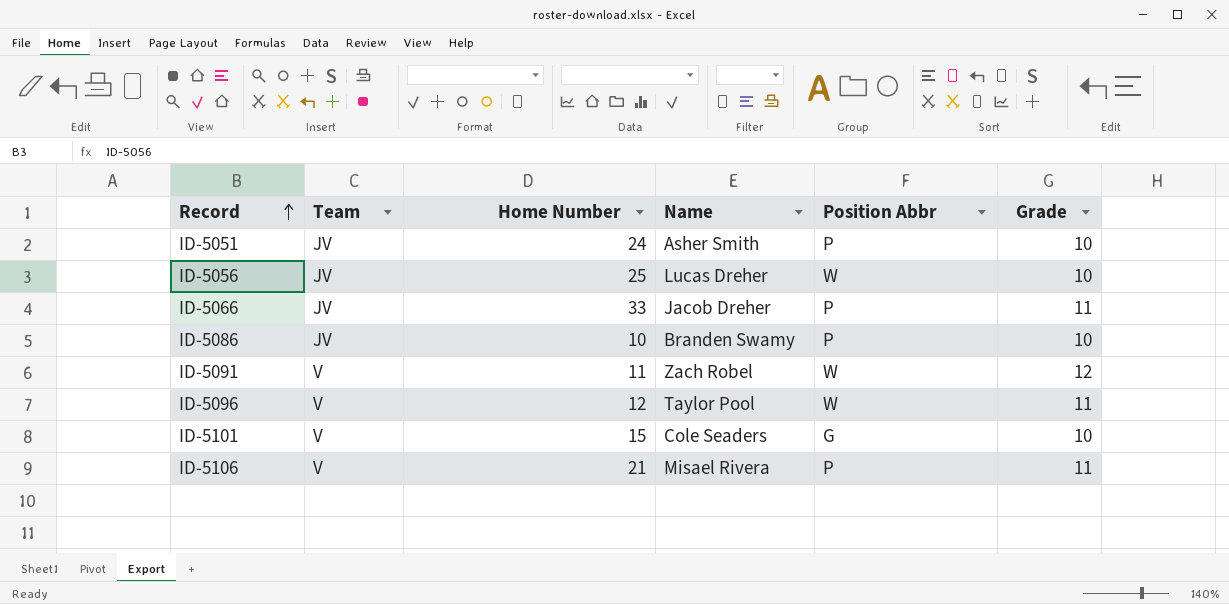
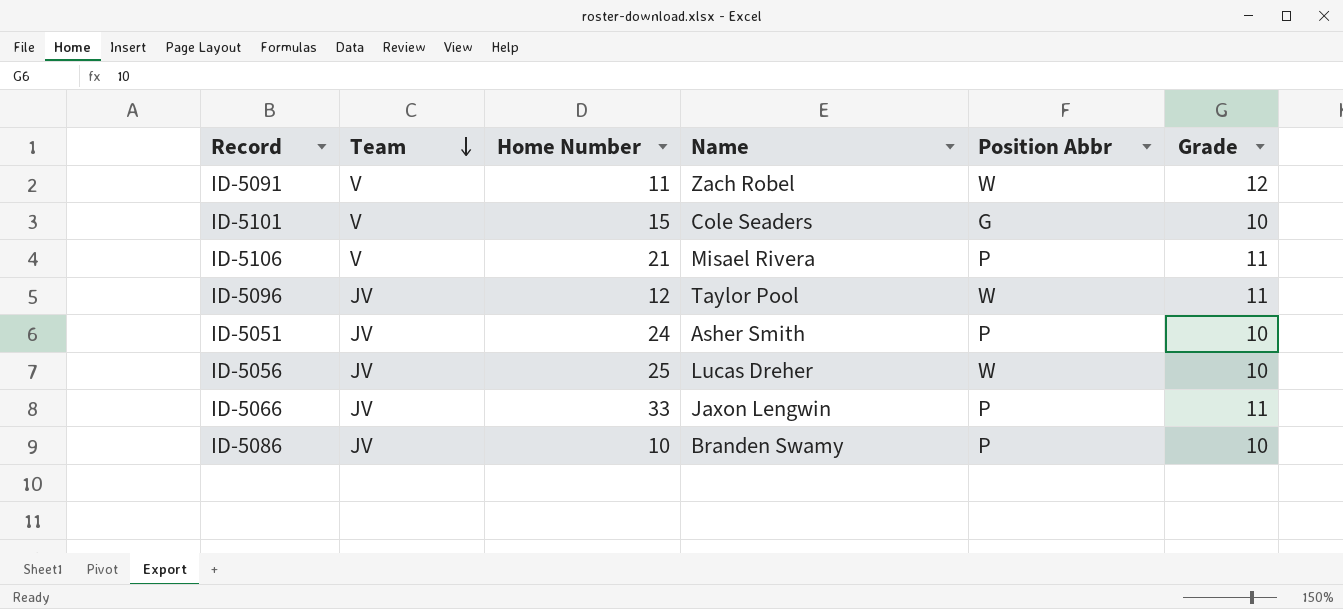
row order: Record ascending -> Team descending
ID-5096 | Team: V -> JV
ID-5066 | Name: Jacob Dreher -> Jaxon Lengwin

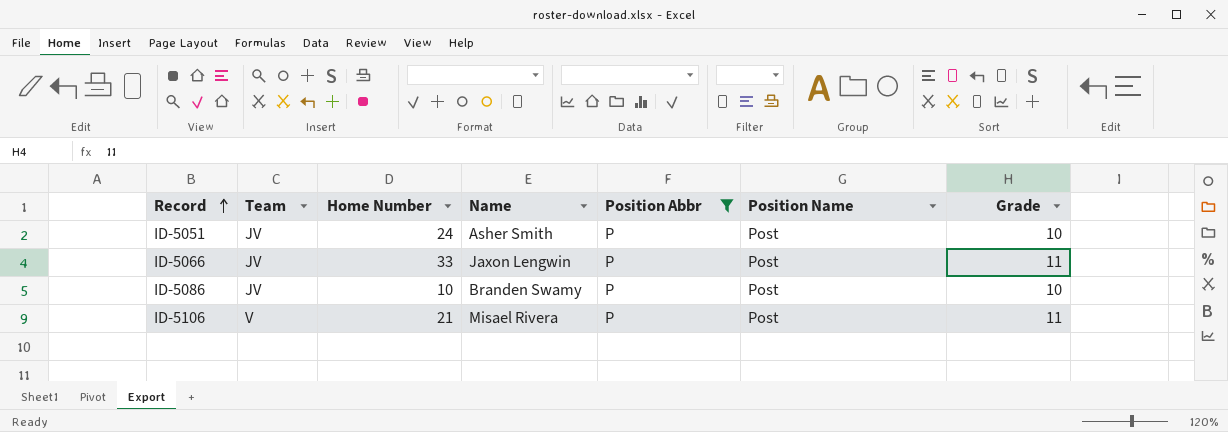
filter: none -> Position Abbr = P
row order: Team descending -> Record ascending
column Position Name | position: none -> 6

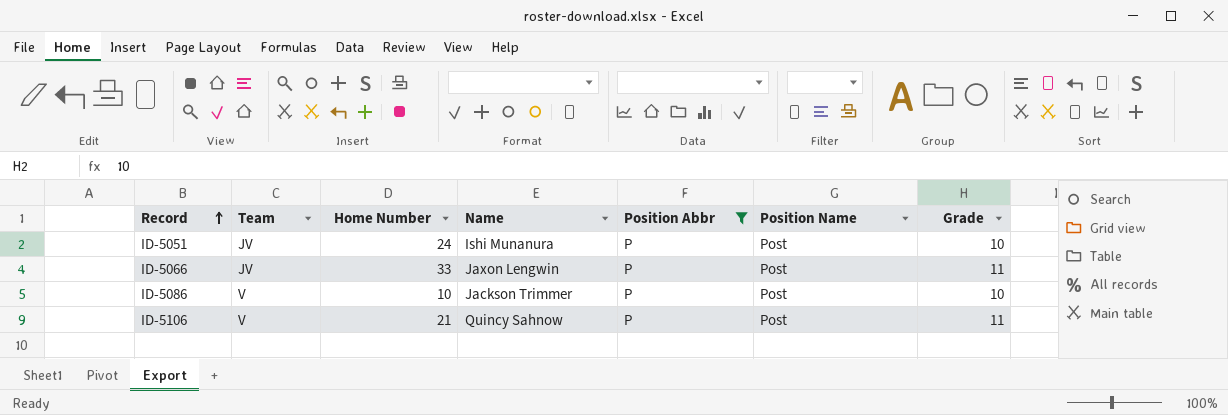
ID-5051 | Name: Asher Smith -> Ishi Munanura
ID-5086 | Team: JV -> V
ID-5086 | Name: Branden Swamy -> Jackson Trimmer
ID-5106 | Name: Misael Rivera -> Quincy Sahnow

